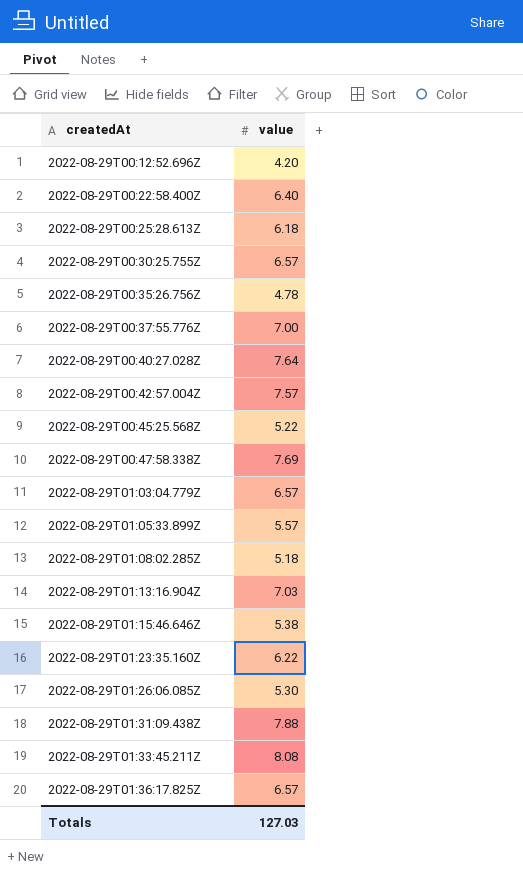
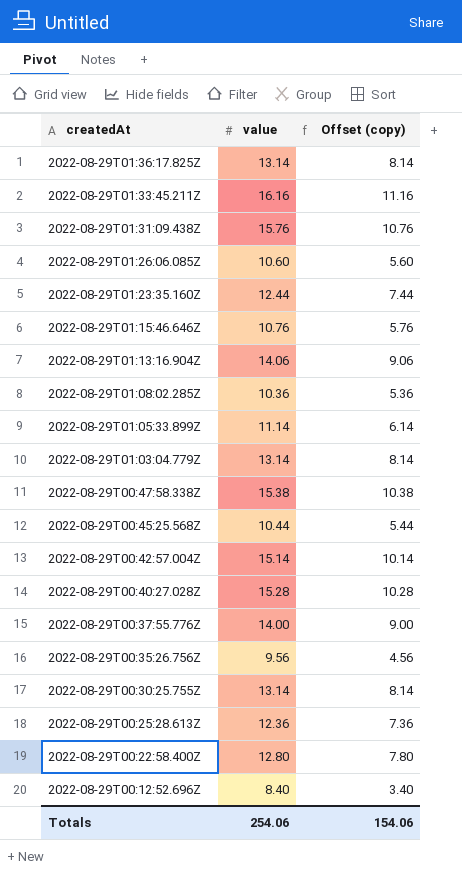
row order: createdAt ascending -> createdAt descending
column Offset (copy) | formula: none -> [value] - 5
2022-08-29T01:36:17.825Z | value: 6.57 -> 13.14
2022-08-29T01:33:45.211Z | value: 8.08 -> 16.16
2022-08-29T01:31:09.438Z | value: 7.88 -> 15.76
2022-08-29T01:26:06.085Z | value: 5.30 -> 10.60
2022-08-29T01:23:35.160Z | value: 6.22 -> 12.44
2022-08-29T01:15:46.646Z | value: 5.38 -> 10.76
2022-08-29T01:13:16.904Z | value: 7.03 -> 14.06
2022-08-29T01:08:02.285Z | value: 5.18 -> 10.36
2022-08-29T01:05:33.899Z | value: 5.57 -> 11.14
2022-08-29T01:03:04.779Z | value: 6.57 -> 13.14
2022-08-29T00:47:58.338Z | value: 7.69 -> 15.38
2022-08-29T00:45:25.568Z | value: 5.22 -> 10.44
2022-08-29T00:42:57.004Z | value: 7.57 -> 15.14
2022-08-29T00:40:27.028Z | value: 7.64 -> 15.28
2022-08-29T00:37:55.776Z | value: 7.00 -> 14.00
2022-08-29T00:35:26.756Z | value: 4.78 -> 9.56
2022-08-29T00:30:25.755Z | value: 6.57 -> 13.14
2022-08-29T00:25:28.613Z | value: 6.18 -> 12.36
2022-08-29T00:22:58.400Z | value: 6.40 -> 12.80
2022-08-29T00:12:52.696Z | value: 4.20 -> 8.40
Totals | value: 127.03 -> 254.06

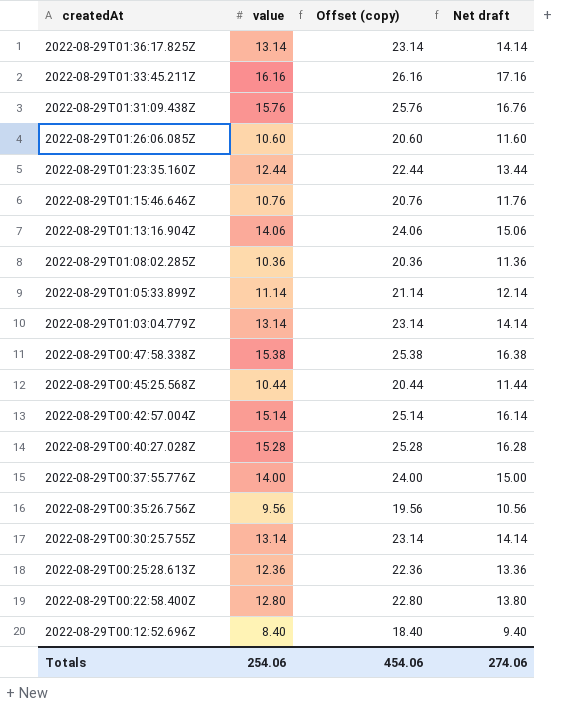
column Offset (copy) | formula: [value] - 5 -> [value] + 10
column Net draft | formula: none -> [value] + 1
Totals | Offset (copy): 154.06 -> 454.06

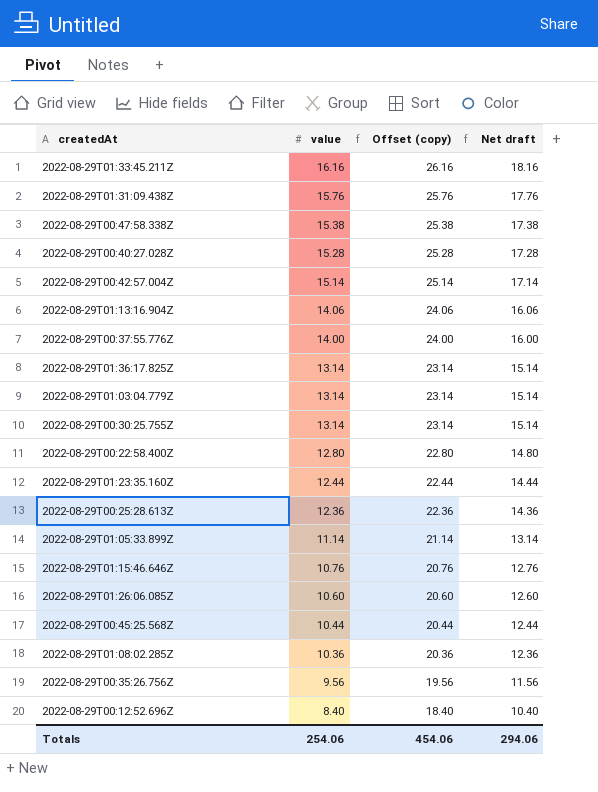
row order: createdAt descending -> value descending
column Net draft | formula: [value] + 1 -> [value] + 2
Totals | Net draft: 274.06 -> 294.06

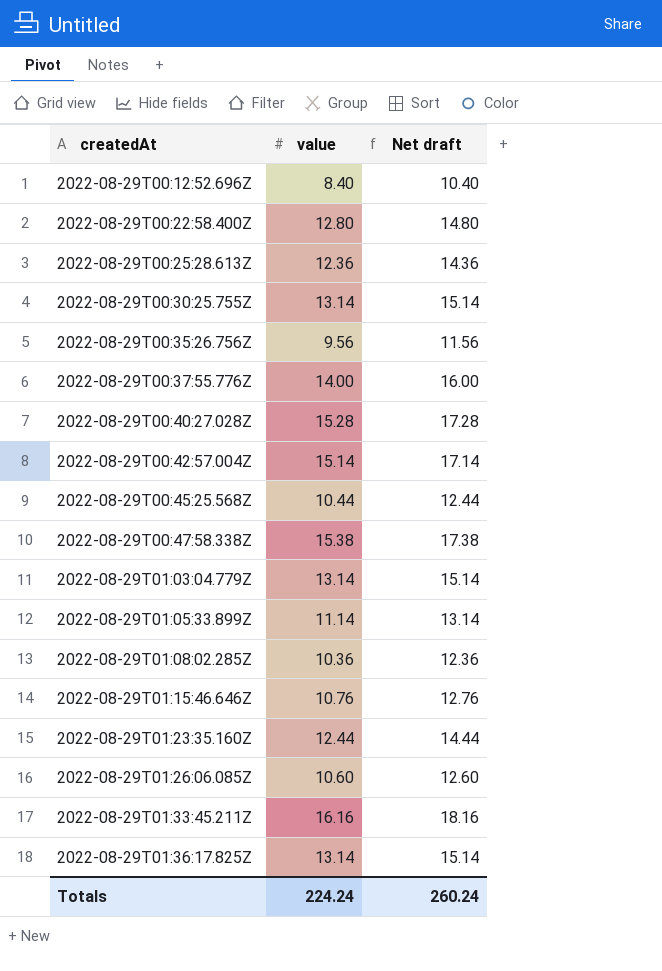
row order: value descending -> createdAt ascending
column Offset (copy) | formula: [value] + 10 -> none
row 2022-08-29T01:31:09.438Z: 15.76 | 25.76 | 17.76 -> none
row 2022-08-29T01:13:16.904Z: 14.06 | 24.06 | 16.06 -> none
Totals | value: 254.06 -> 224.24
Totals | Net draft: 294.06 -> 260.24

